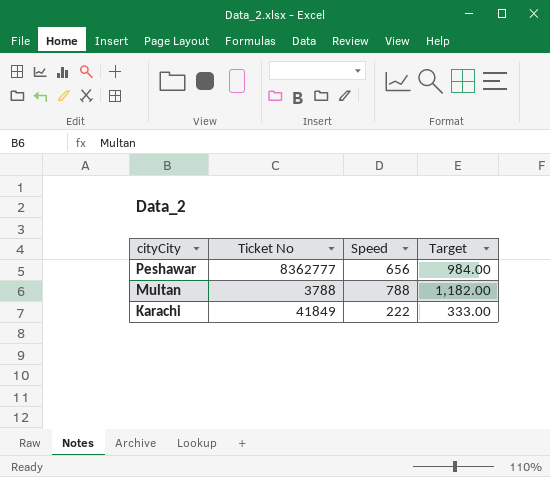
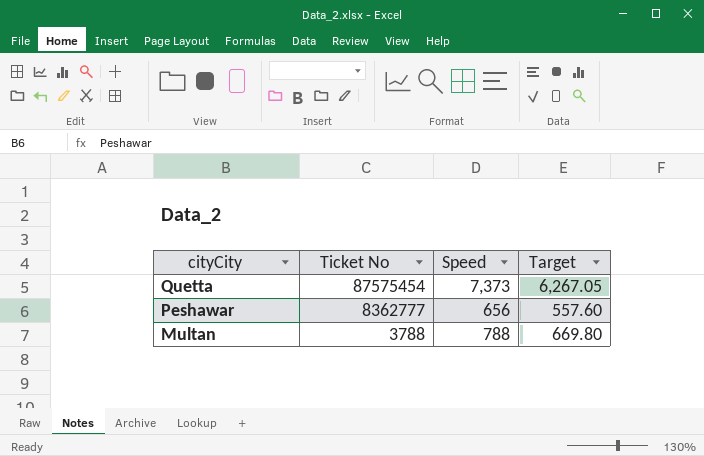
column Target | formula: [Speed] * 1.5 -> [Speed] * 0.85
row Karachi: 41849 | 222 | 333.00 -> none
row Quetta: none -> 87575454 | 7,373 | 6,267.05

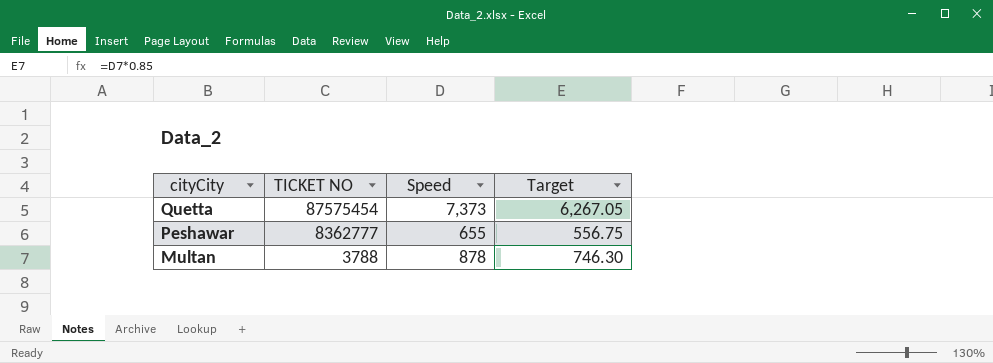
column name: Ticket No -> TICKET NO
Peshawar | Speed: 656 -> 655
Peshawar | Target: 557.60 -> 556.75
Multan | Speed: 788 -> 878
Multan | Target: 669.80 -> 746.30

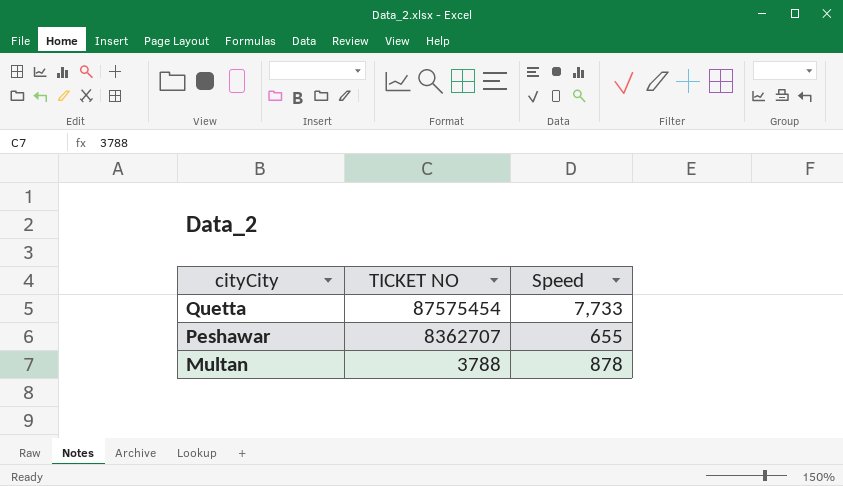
column Target | formula: [Speed] * 0.85 -> none
Quetta | Speed: 7,373 -> 7,733
Peshawar | TICKET NO: 8362777 -> 8362707

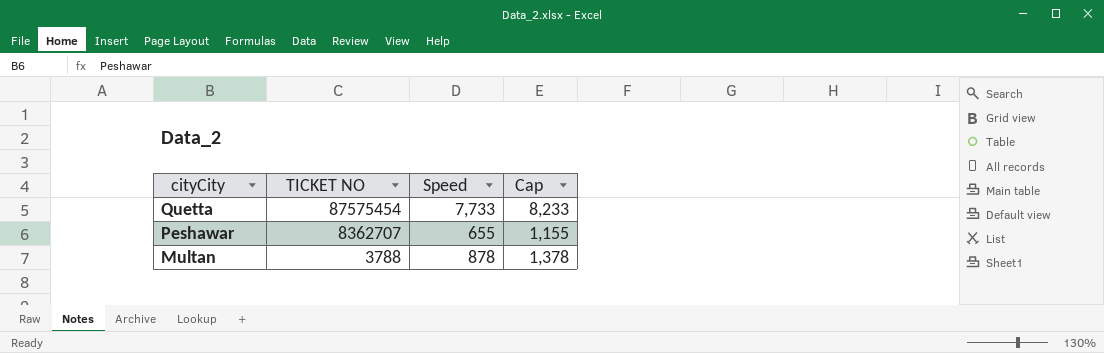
column Cap | formula: none -> [Speed] + 500

